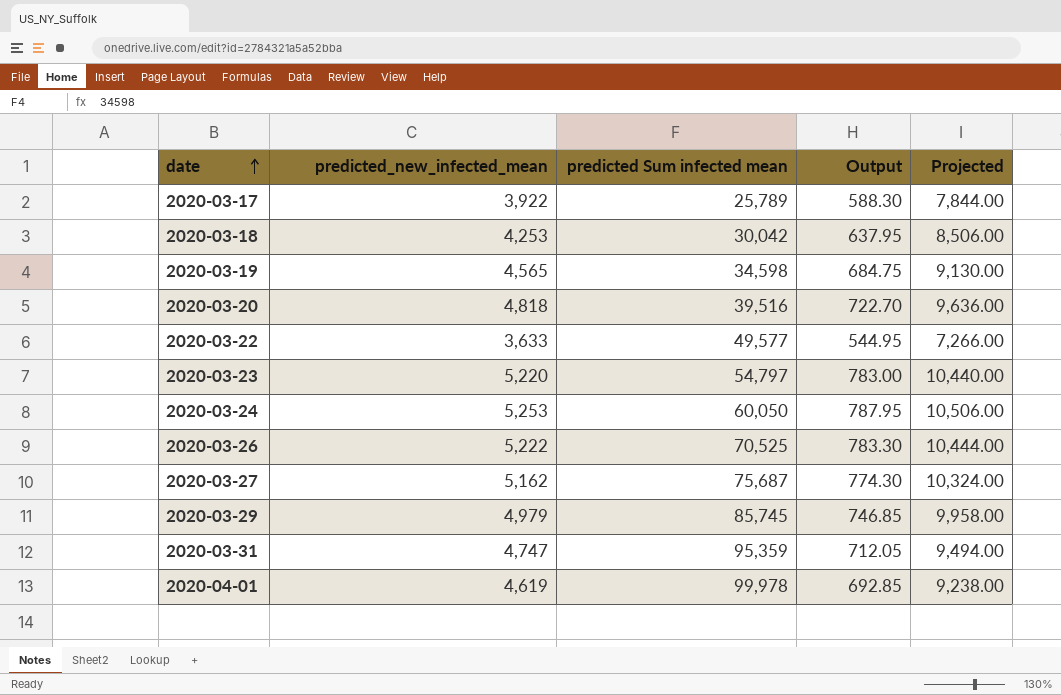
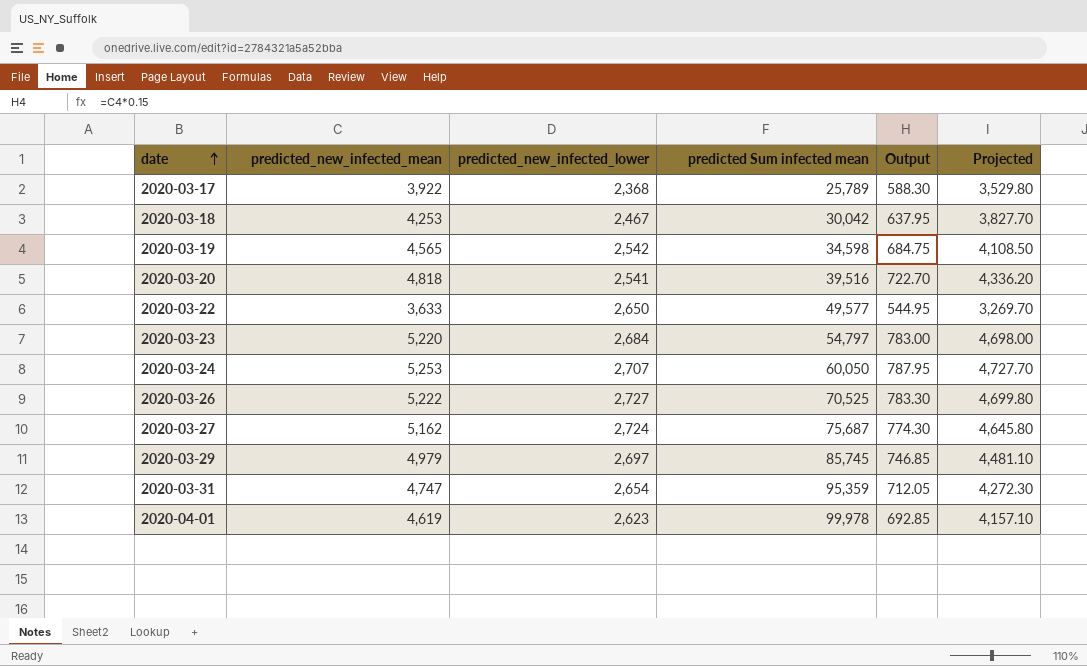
column predicted_new_infected_lower | position: none -> 3
column Projected | formula: [predicted_new_infected_mean] * 2 -> [predicted_new_infected_mean] * 0.9

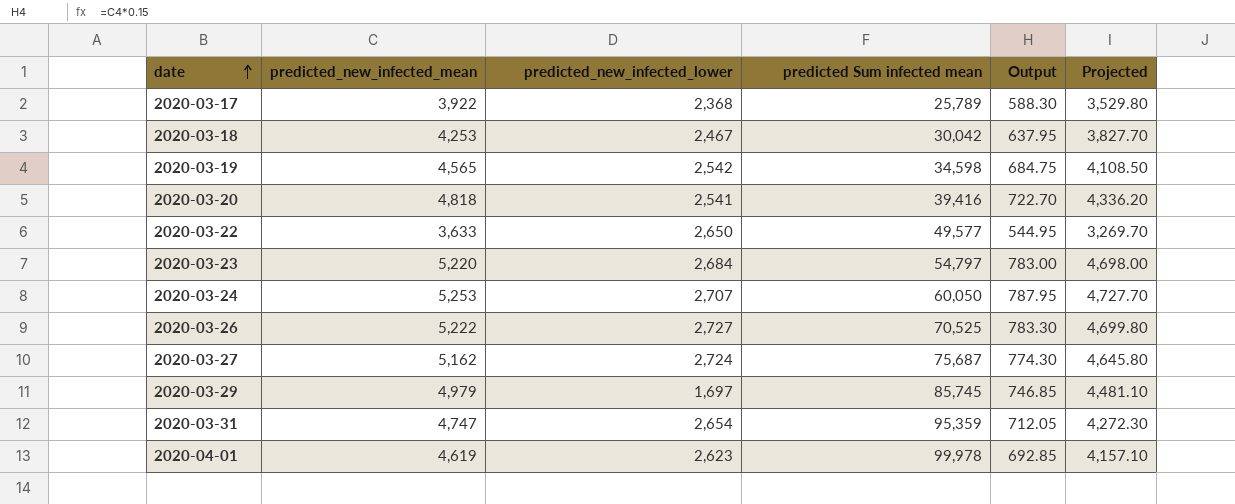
2020-03-20 | predicted Sum infected mean: 39,516 -> 39,416
2020-03-29 | predicted_new_infected_lower: 2,697 -> 1,697

